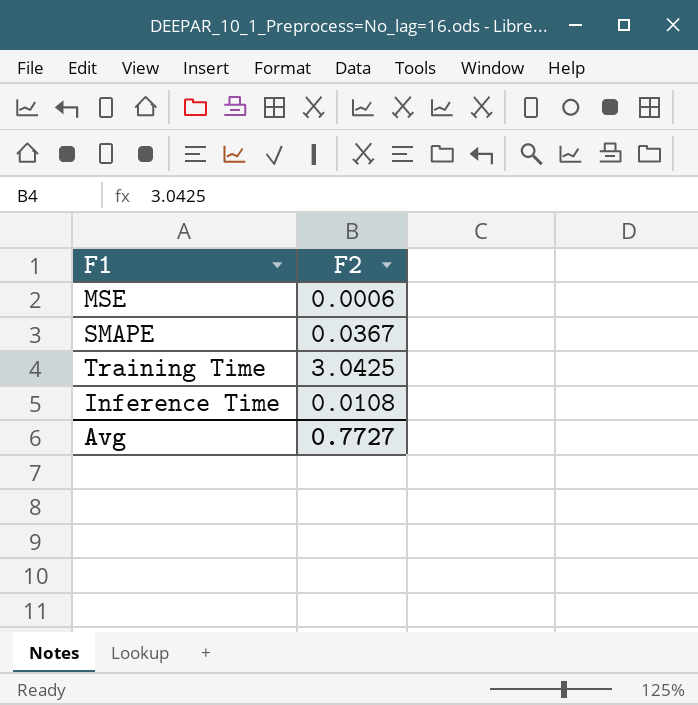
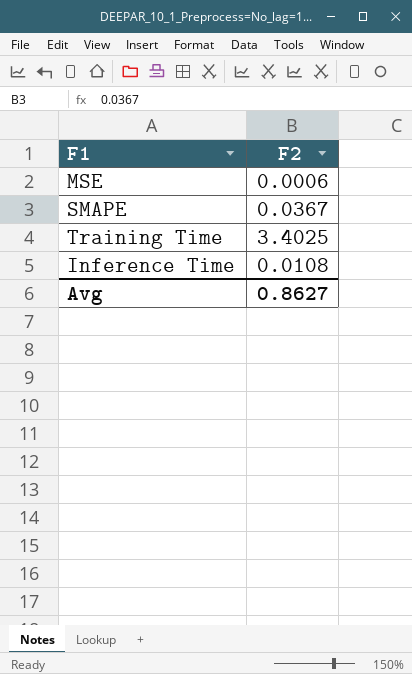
Training Time | F2: 3.0425 -> 3.4025
Avg | F2: 0.7727 -> 0.8627

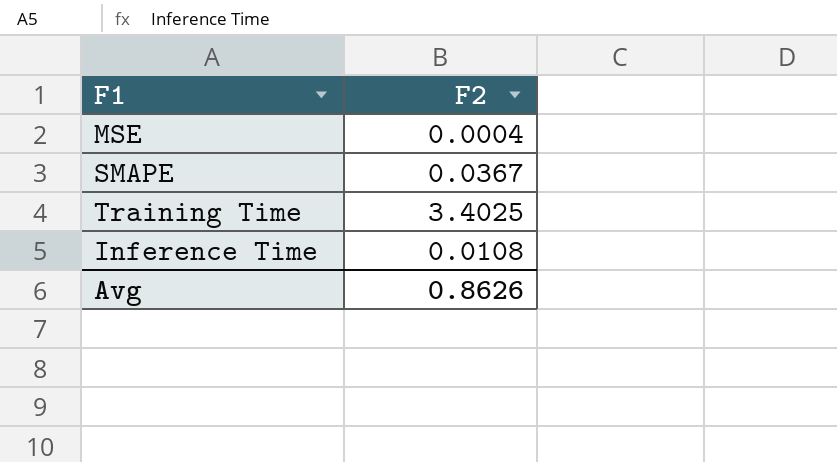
MSE | F2: 0.0006 -> 0.0004
Avg | F2: 0.8627 -> 0.8626

